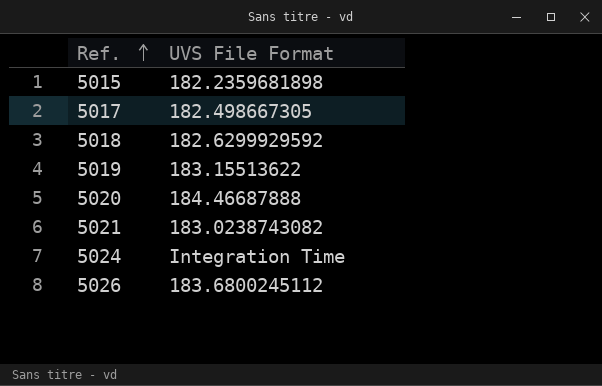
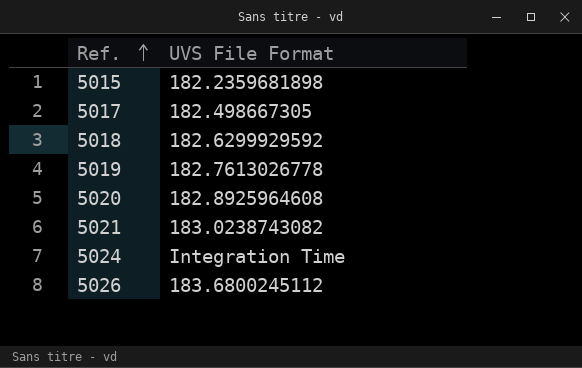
5019 | UVS File Format: 183.15513622 -> 182.7613026778
5020 | UVS File Format: 184.46687888 -> 182.8925964608

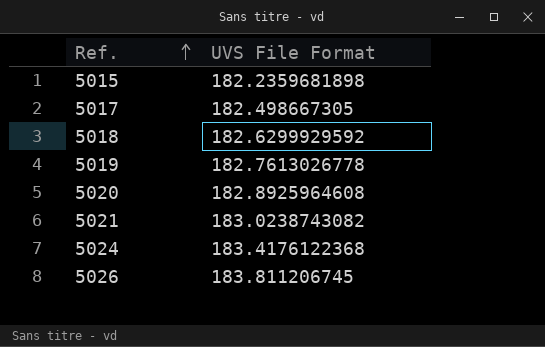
5024 | UVS File Format: Integration Time -> 183.4176122368
5026 | UVS File Format: 183.6800245112 -> 183.811206745

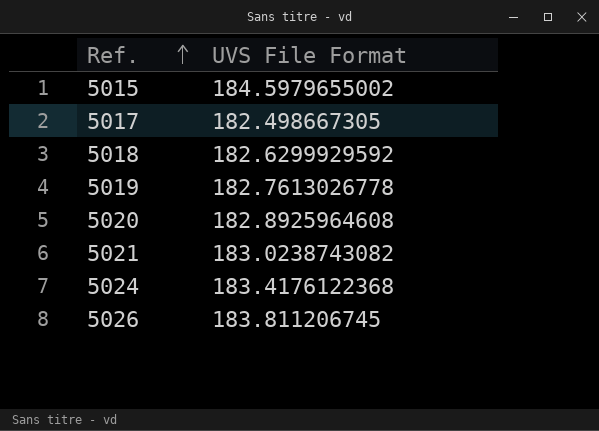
5015 | UVS File Format: 182.2359681898 -> 184.5979655002

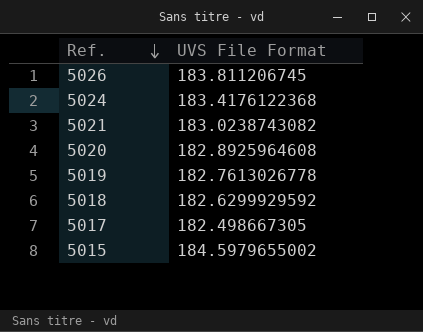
row order: Ref. ascending -> Ref. descending

